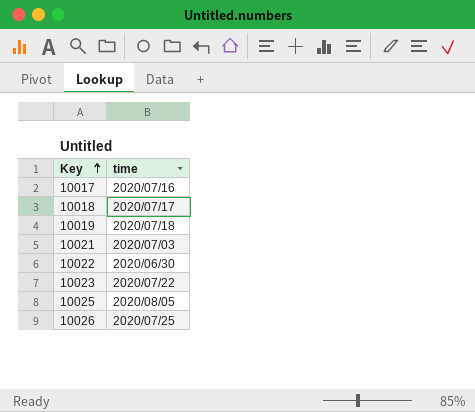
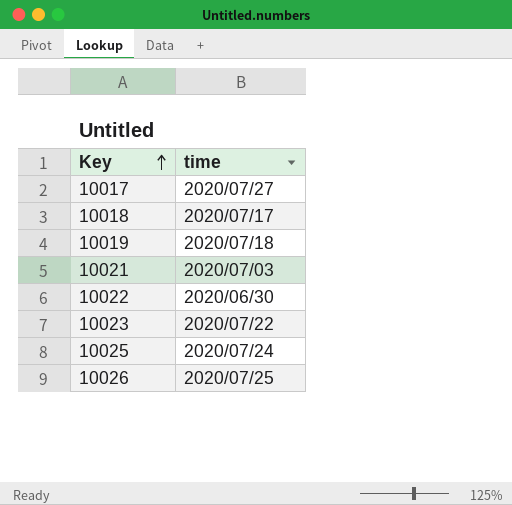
10017 | time: 2020/07/16 -> 2020/07/27
10025 | time: 2020/08/05 -> 2020/07/24

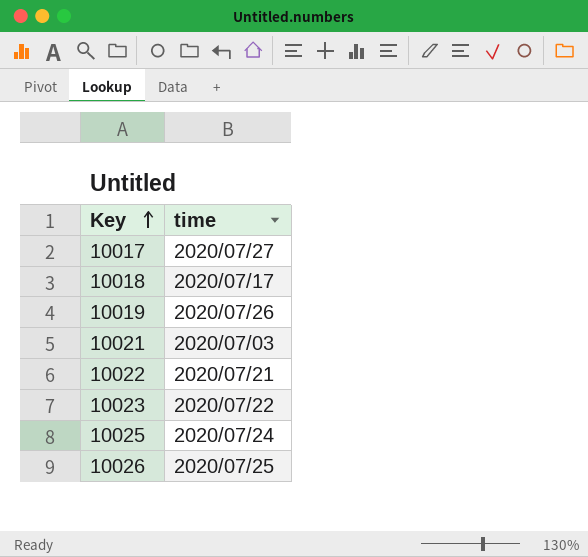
10019 | time: 2020/07/18 -> 2020/07/26
10022 | time: 2020/06/30 -> 2020/07/21

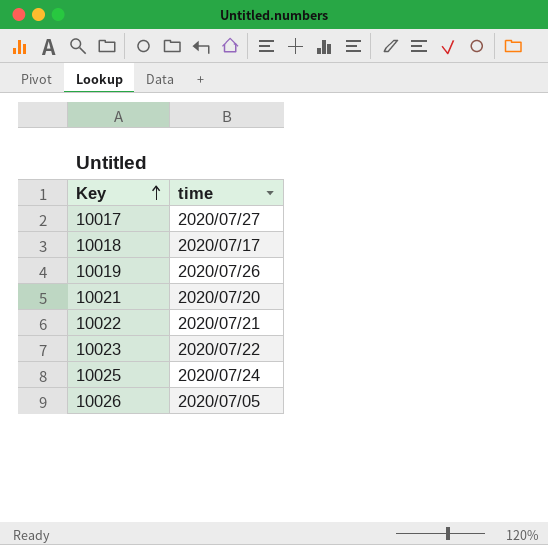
10021 | time: 2020/07/03 -> 2020/07/20
10026 | time: 2020/07/25 -> 2020/07/05

